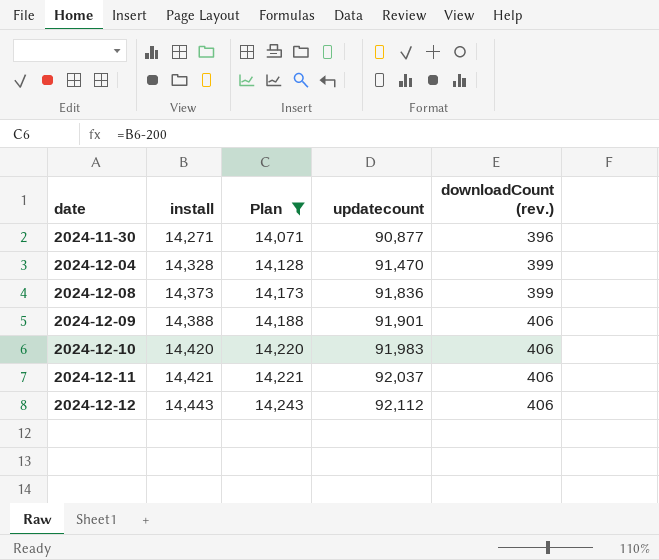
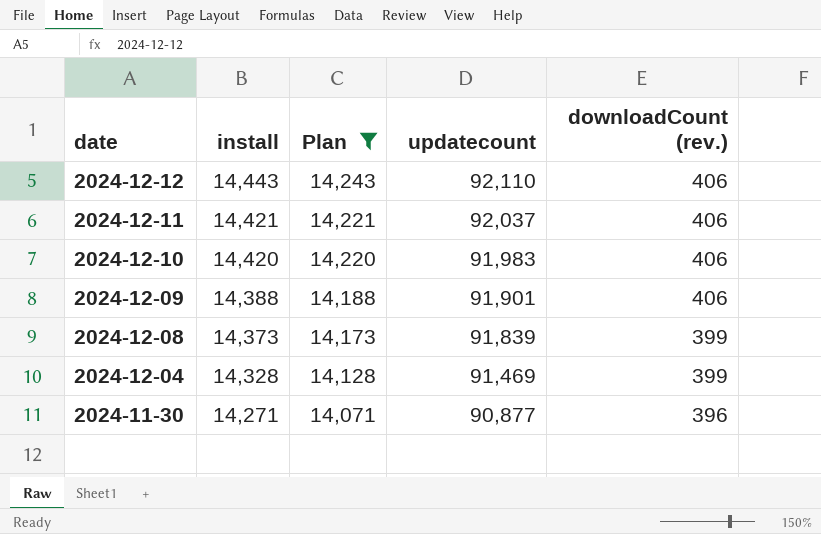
row order: date ascending -> date descending
2024-12-12 | updatecount: 92,112 -> 92,110
2024-12-08 | updatecount: 91,836 -> 91,839
2024-12-04 | updatecount: 91,470 -> 91,469

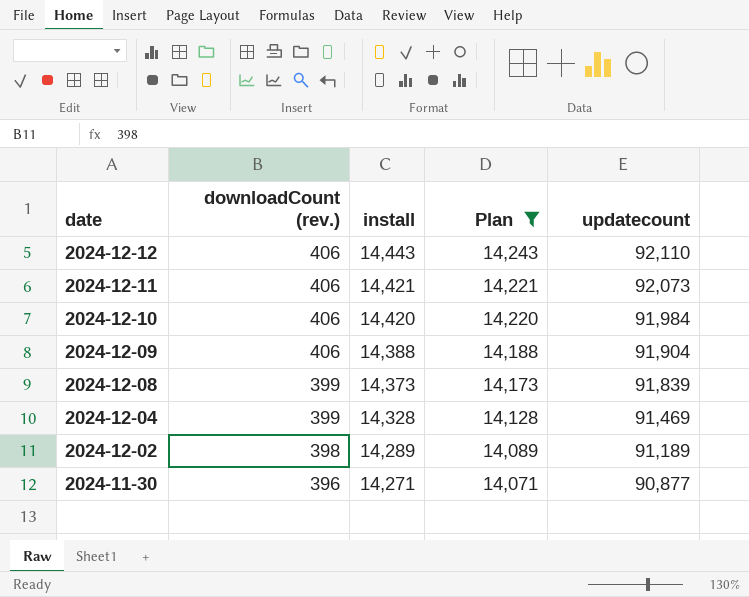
column downloadCount (rev.) | position: 5 -> 2
2024-12-11 | updatecount: 92,037 -> 92,073
2024-12-10 | updatecount: 91,983 -> 91,984
2024-12-09 | updatecount: 91,901 -> 91,904
row 2024-12-02: none -> 398 | 14,289 | 14,089 | 91,189

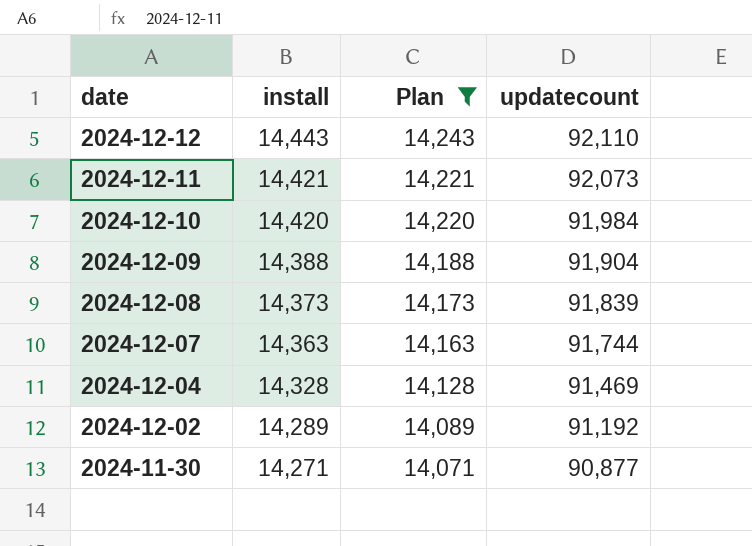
column downloadCount (rev.) | position: 2 -> none
row 2024-12-07: none -> 14,363 | 14,163 | 91,744
2024-12-02 | updatecount: 91,189 -> 91,192

